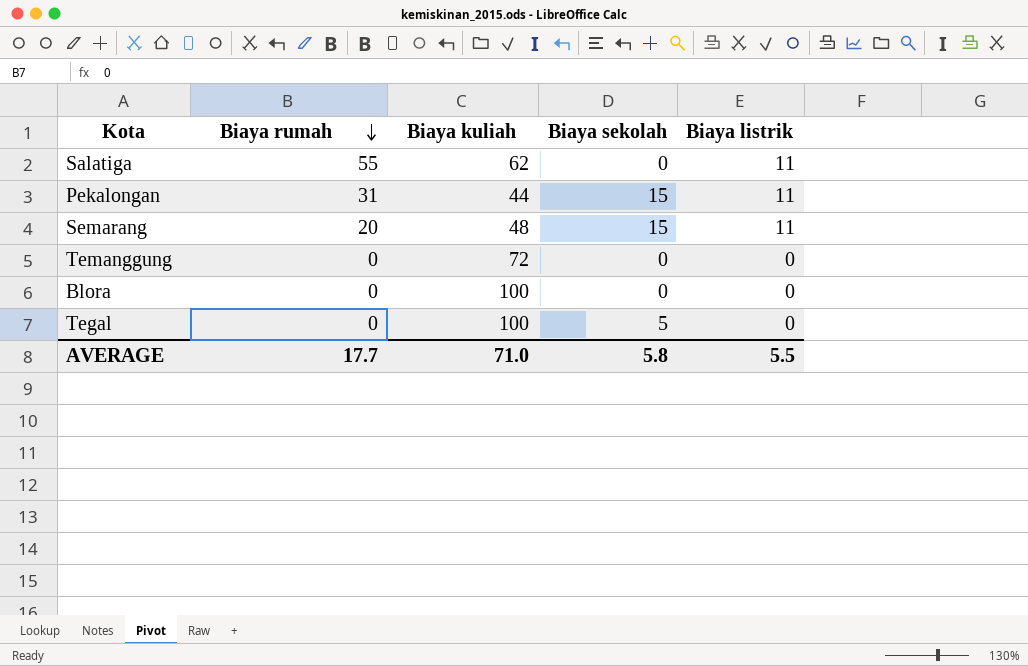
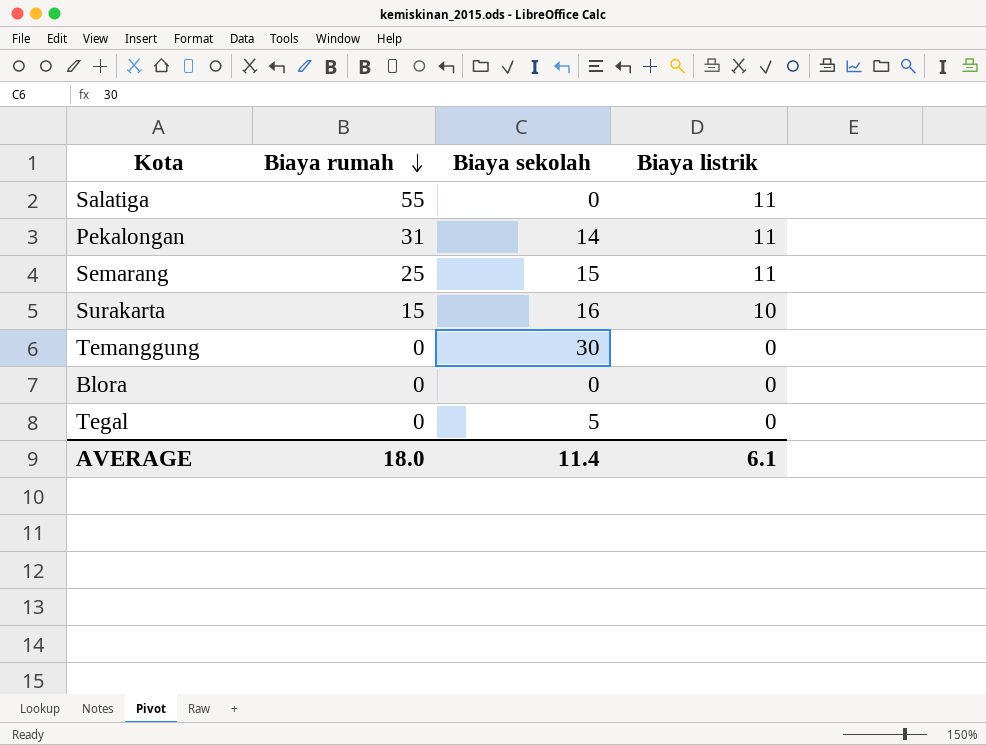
column Biaya kuliah | position: 3 -> none
Pekalongan | Biaya sekolah: 15 -> 14
Semarang | Biaya rumah: 20 -> 25
row Surakarta: none -> 15 | 16 | 10
Temanggung | Biaya sekolah: 0 -> 30
AVERAGE | Biaya rumah: 17.7 -> 18.0
AVERAGE | Biaya sekolah: 5.8 -> 11.4
AVERAGE | Biaya listrik: 5.5 -> 6.1

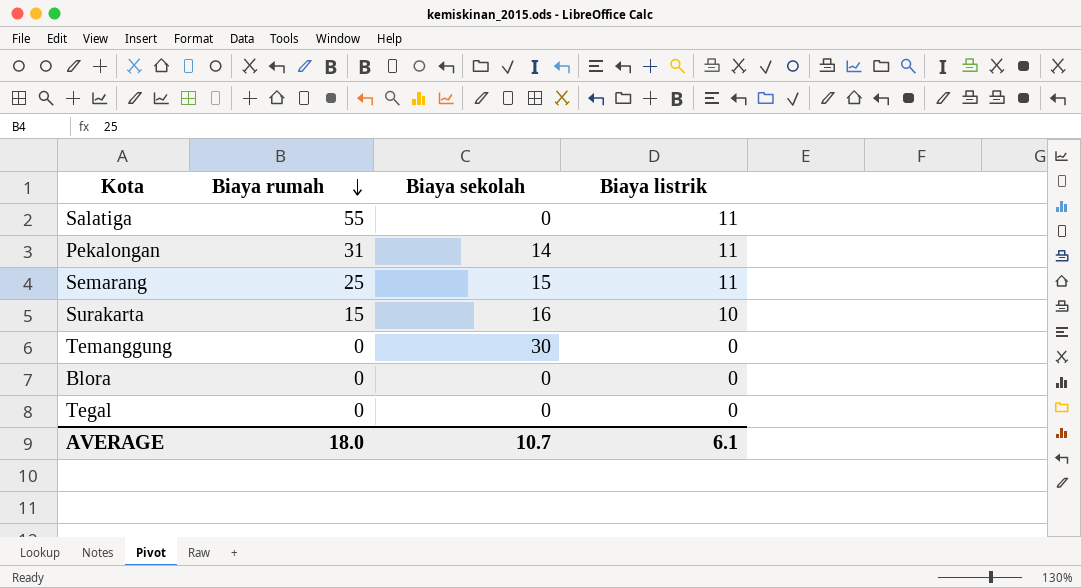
Tegal | Biaya sekolah: 5 -> 0
AVERAGE | Biaya sekolah: 11.4 -> 10.7

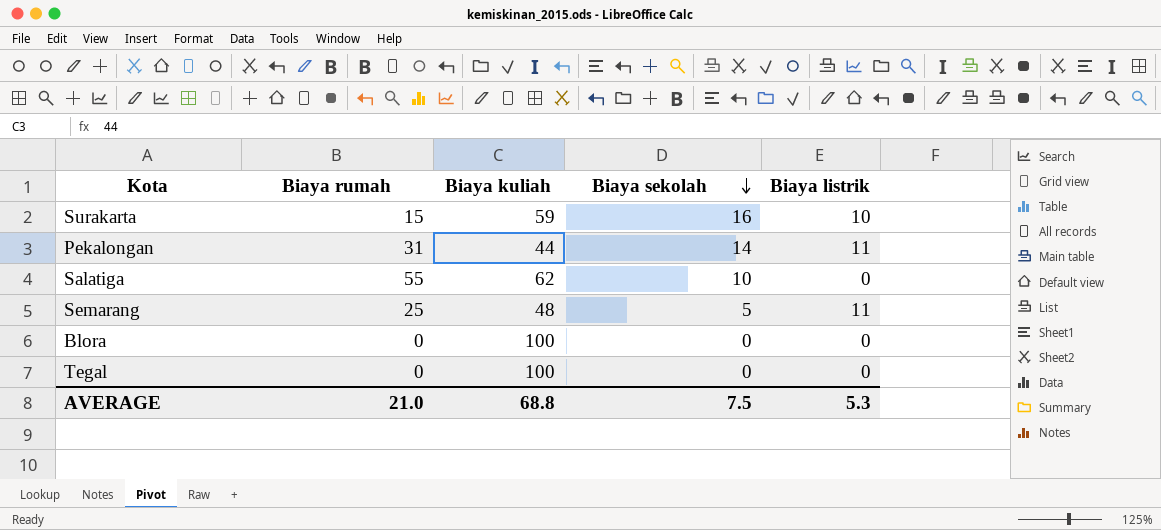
row order: Biaya rumah descending -> Biaya sekolah descending
column Biaya kuliah | position: none -> 3
row Temanggung: 0 | 30 | 0 -> none
Salatiga | Biaya sekolah: 0 -> 10
Salatiga | Biaya listrik: 11 -> 0
Semarang | Biaya sekolah: 15 -> 5
AVERAGE | Biaya rumah: 18.0 -> 21.0
AVERAGE | Biaya sekolah: 10.7 -> 7.5
AVERAGE | Biaya listrik: 6.1 -> 5.3

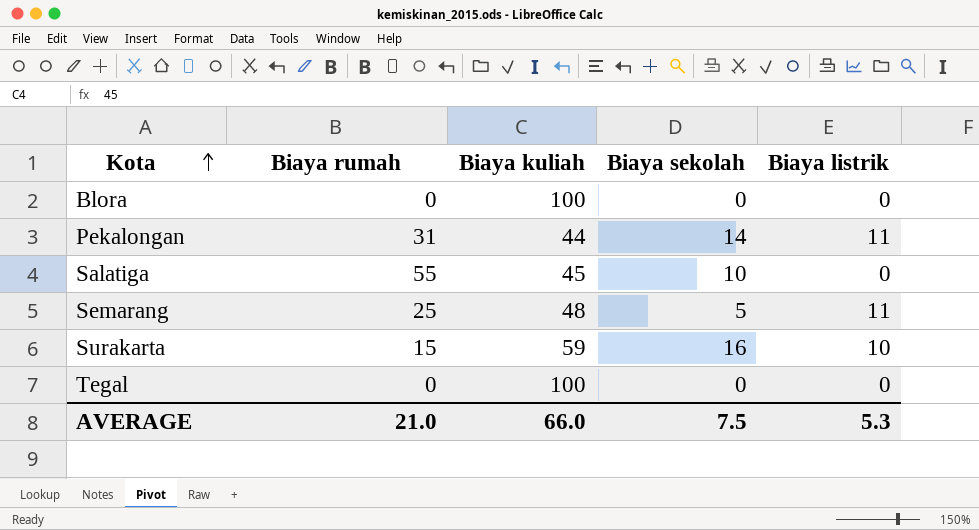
row order: Biaya sekolah descending -> Kota ascending
Salatiga | Biaya kuliah: 62 -> 45
AVERAGE | Biaya kuliah: 68.8 -> 66.0

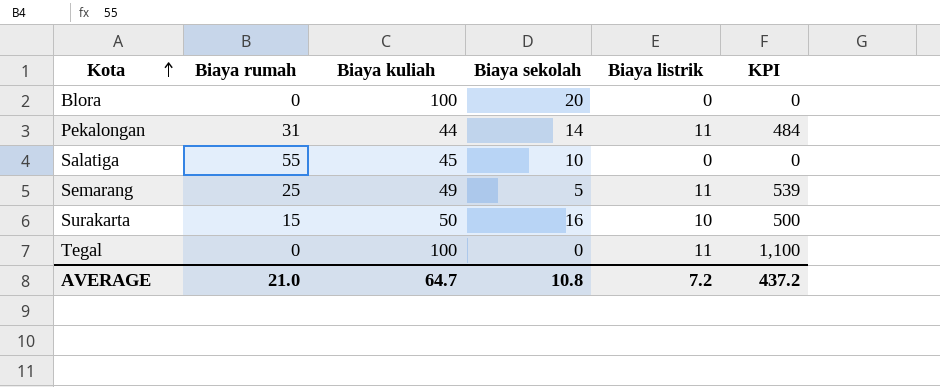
column KPI | formula: none -> [Biaya kuliah] * [Biaya listrik]
Blora | Biaya sekolah: 0 -> 20
Semarang | Biaya kuliah: 48 -> 49
Surakarta | Biaya kuliah: 59 -> 50
Tegal | Biaya listrik: 0 -> 11
AVERAGE | Biaya kuliah: 66.0 -> 64.7
AVERAGE | Biaya sekolah: 7.5 -> 10.8
AVERAGE | Biaya listrik: 5.3 -> 7.2

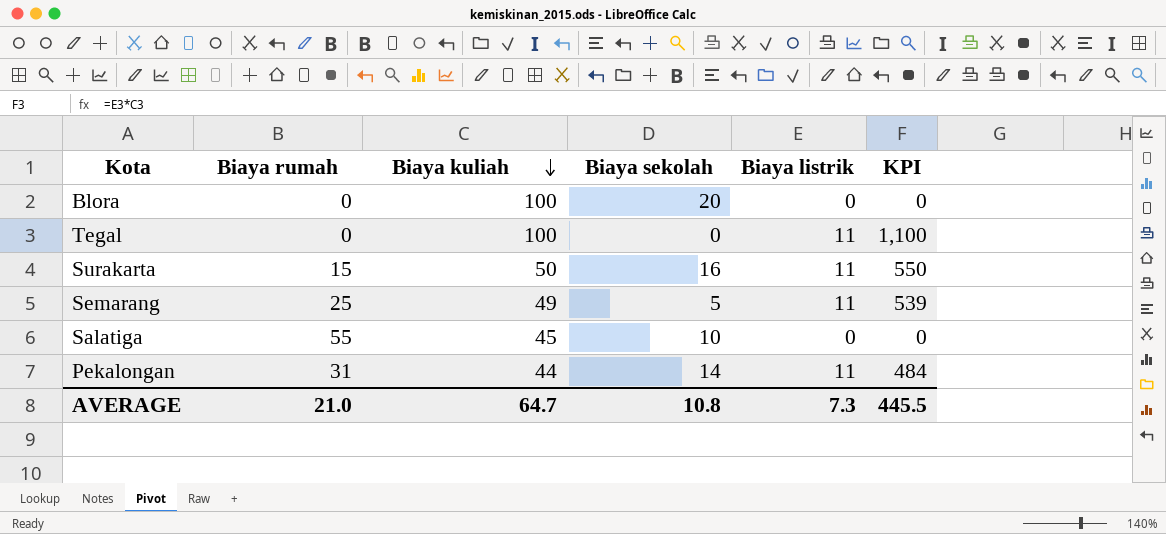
row order: Kota ascending -> Biaya kuliah descending
Surakarta | Biaya listrik: 10 -> 11
Surakarta | KPI: 500 -> 550
AVERAGE | Biaya listrik: 7.2 -> 7.3
AVERAGE | KPI: 437.2 -> 445.5

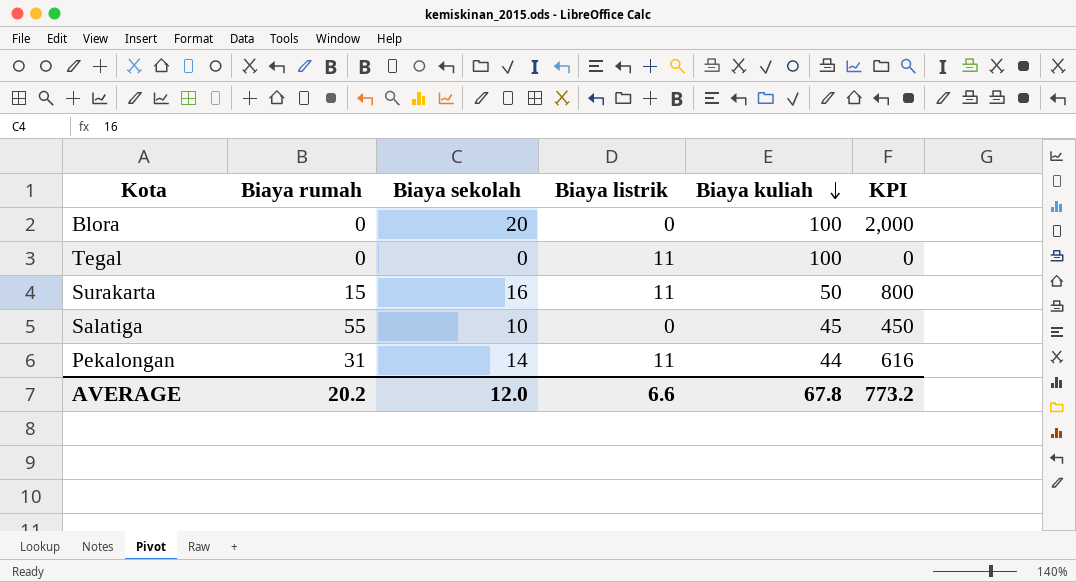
column Biaya kuliah | position: 3 -> 5
column KPI | formula: [Biaya kuliah] * [Biaya listrik] -> [Biaya sekolah] * [Biaya kuliah]
row Semarang: 25 | 49 | 5 | 11 | 539 -> none
AVERAGE | Biaya rumah: 21.0 -> 20.2
AVERAGE | Biaya sekolah: 10.8 -> 12.0
AVERAGE | Biaya listrik: 7.3 -> 6.6
AVERAGE | Biaya kuliah: 64.7 -> 67.8
AVERAGE | KPI: 445.5 -> 773.2

